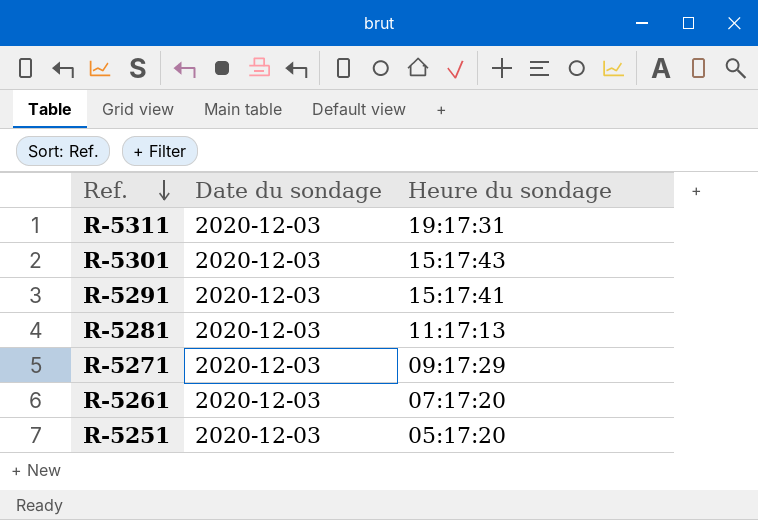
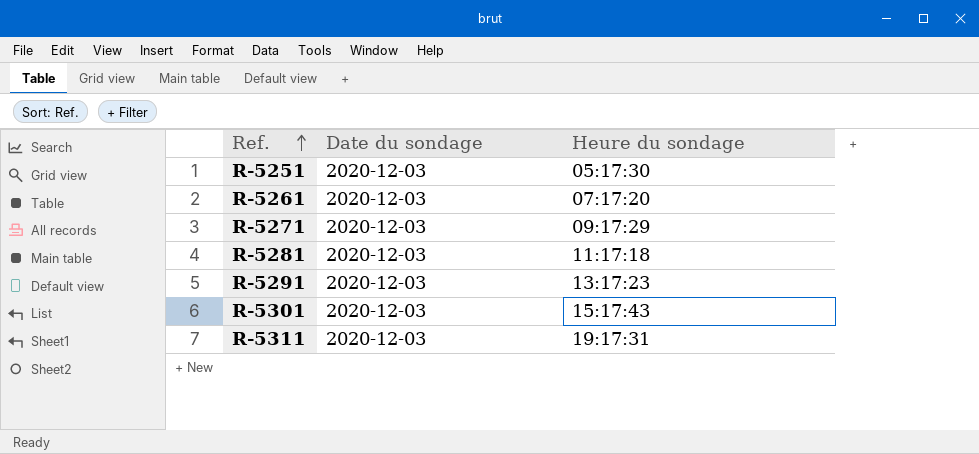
row order: Ref. descending -> Ref. ascending
R-5251 | Heure du sondage: 05:17:20 -> 05:17:30
R-5281 | Heure du sondage: 11:17:13 -> 11:17:18
R-5291 | Heure du sondage: 15:17:41 -> 13:17:23

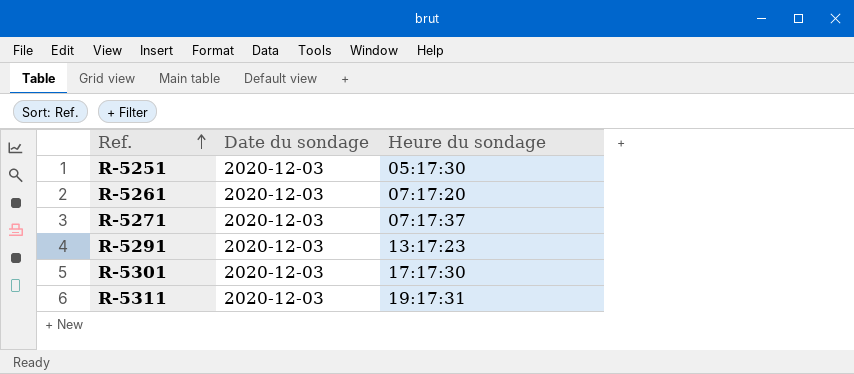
row R-5281: 2020-12-03 | 11:17:18 -> none
R-5271 | Heure du sondage: 09:17:29 -> 07:17:37
R-5301 | Heure du sondage: 15:17:43 -> 17:17:30

